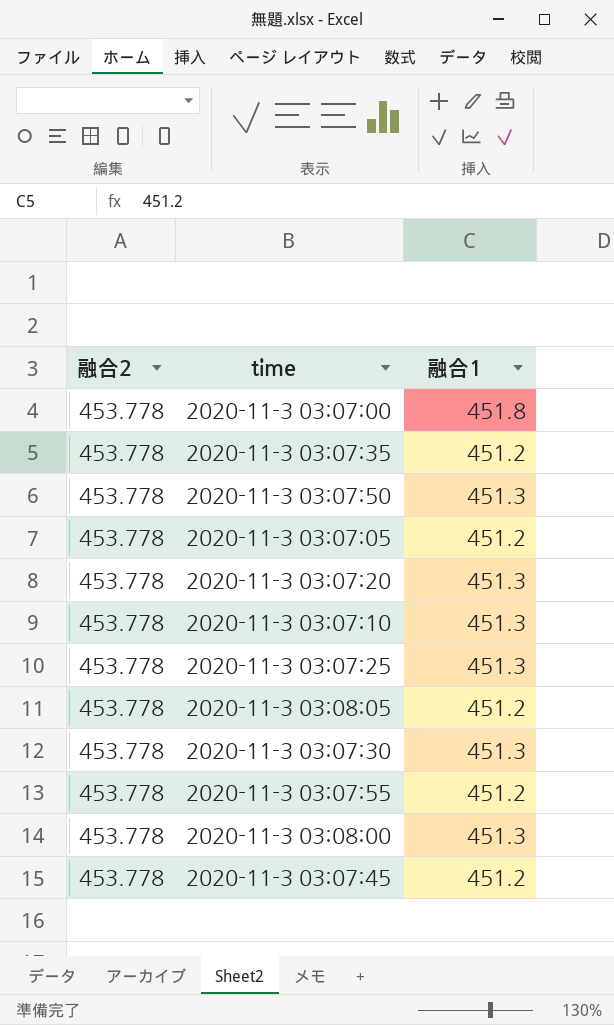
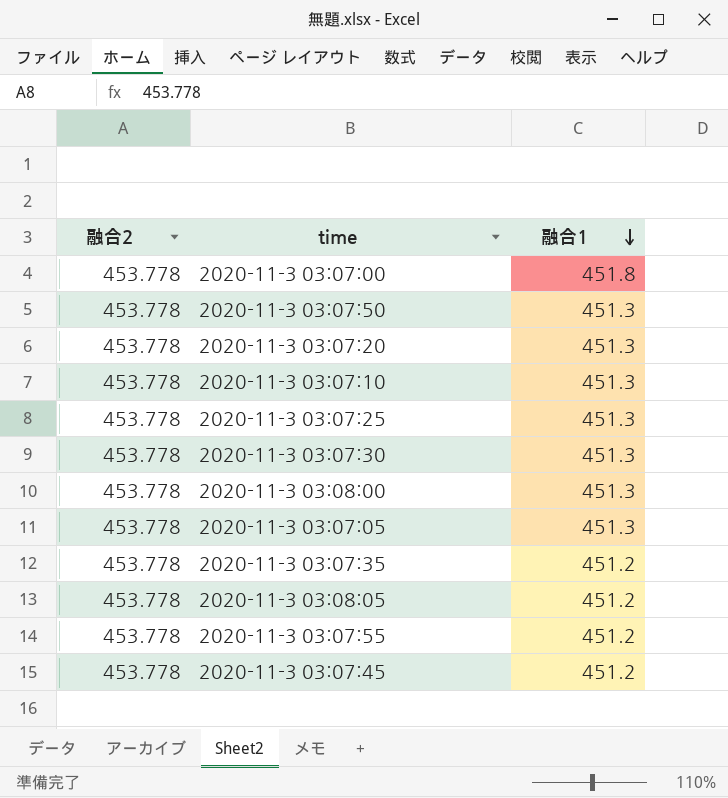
row order: none -> 融合1 descending
2020-11-3 03:07:05 | 融合1: 451.2 -> 451.3

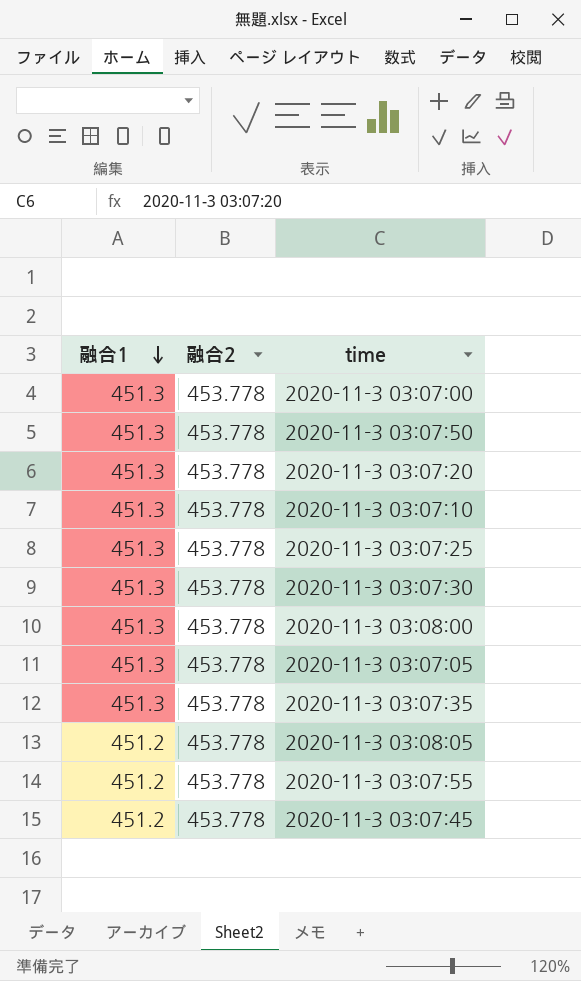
column 融合1 | position: 3 -> 1
2020-11-3 03:07:00 | 融合1: 451.8 -> 451.3
2020-11-3 03:07:35 | 融合1: 451.2 -> 451.3

